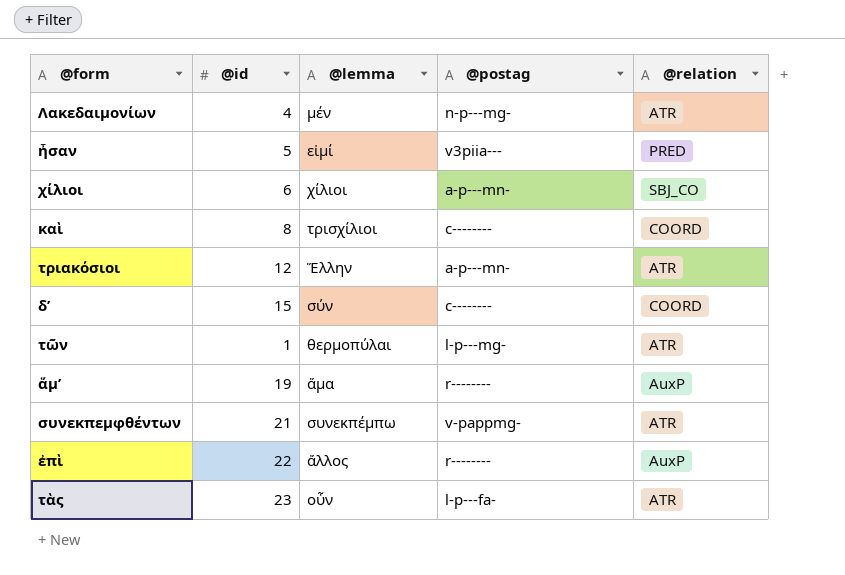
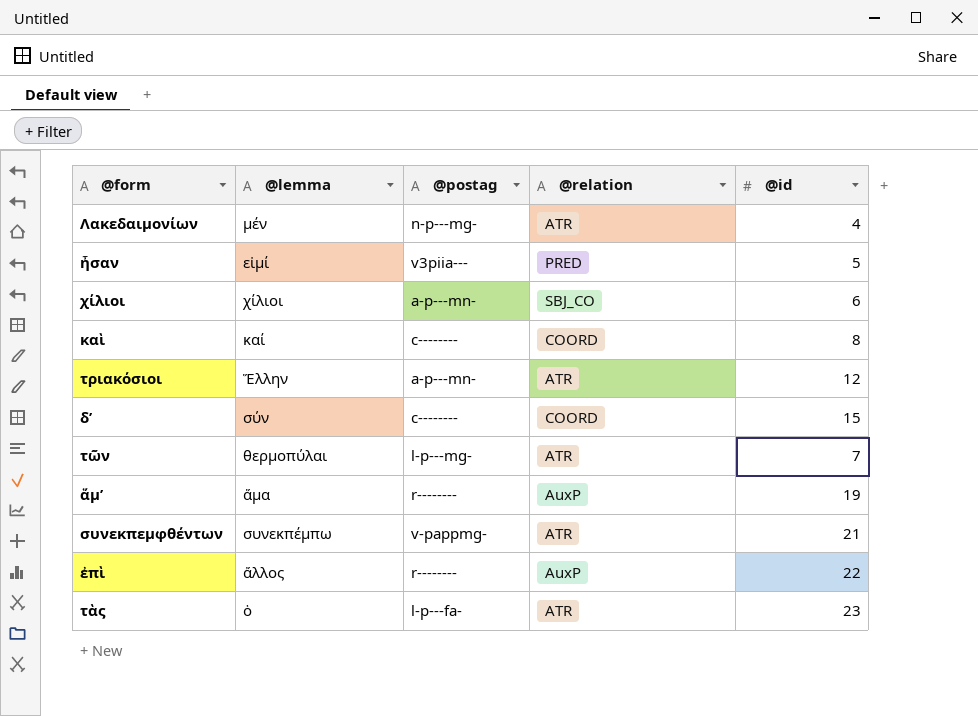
column @id | position: 2 -> 5
καὶ | @lemma: τρισχίλιοι -> καί
τῶν | @id: 1 -> 7
τὰς | @lemma: οὖν -> ὁ

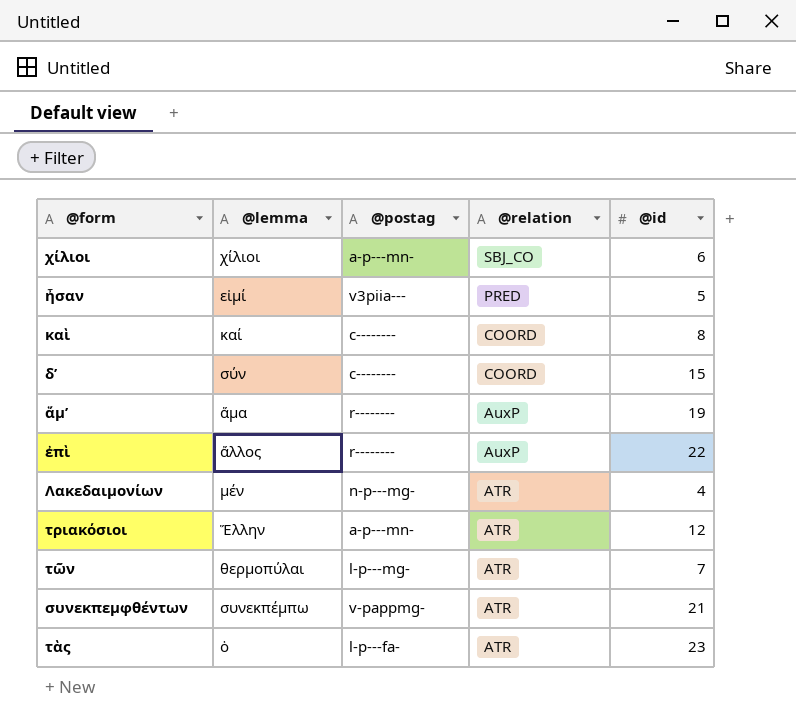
row order: none -> @relation descending

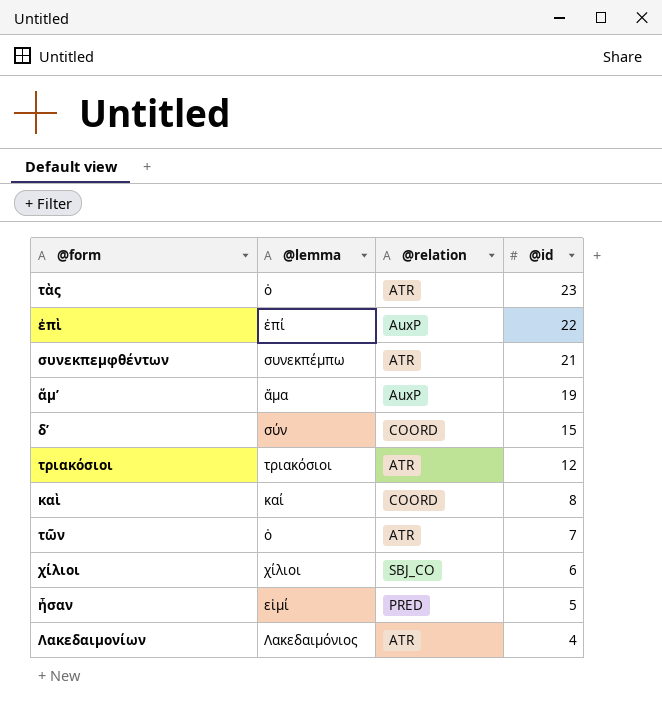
row order: @relation descending -> @id descending
column @postag | position: 3 -> none
ἐπὶ | @lemma: ἄλλος -> ἐπί
τριακόσιοι | @lemma: Ἕλλην -> τριακόσιοι
τῶν | @lemma: θερμοπύλαι -> ὁ
Λακεδαιμονίων | @lemma: μέν -> Λακεδαιμόνιος

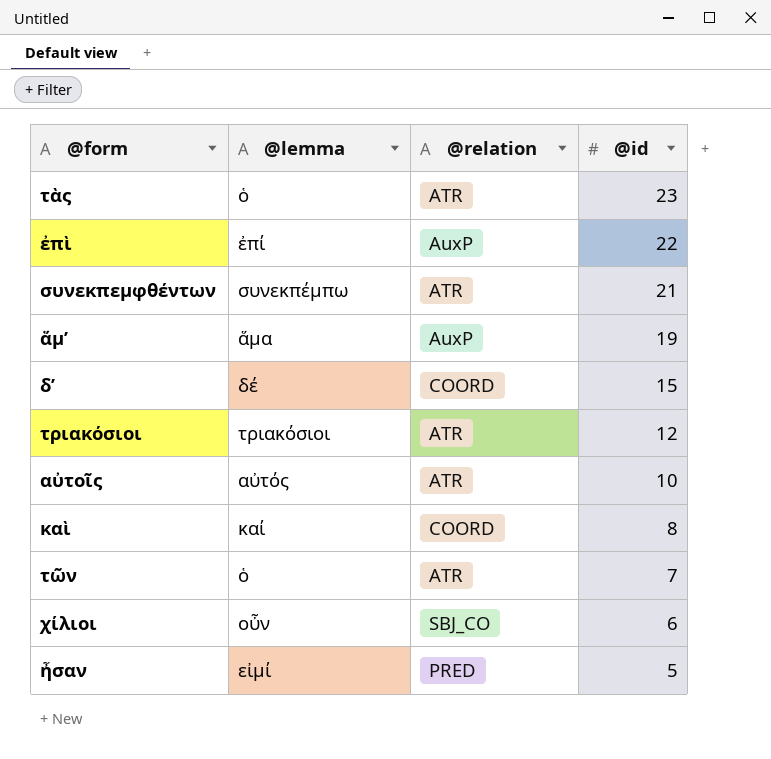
row Λακεδαιμονίων: Λακεδαιμόνιος | ATR | 4 -> none
δʼ | @lemma: σύν -> δέ
row αὐτοῖς: none -> αὐτός | ATR | 10
χίλιοι | @lemma: χίλιοι -> οὖν

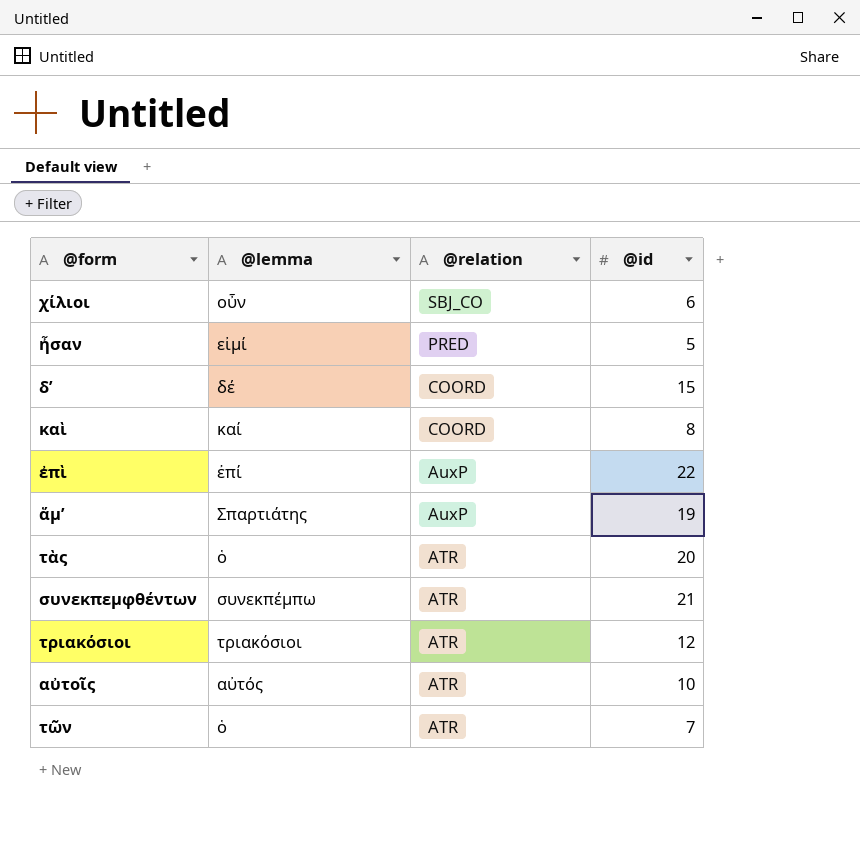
row order: @id descending -> @relation descending
ἅμʼ | @lemma: ἅμα -> Σπαρτιάτης
τὰς | @id: 23 -> 20

